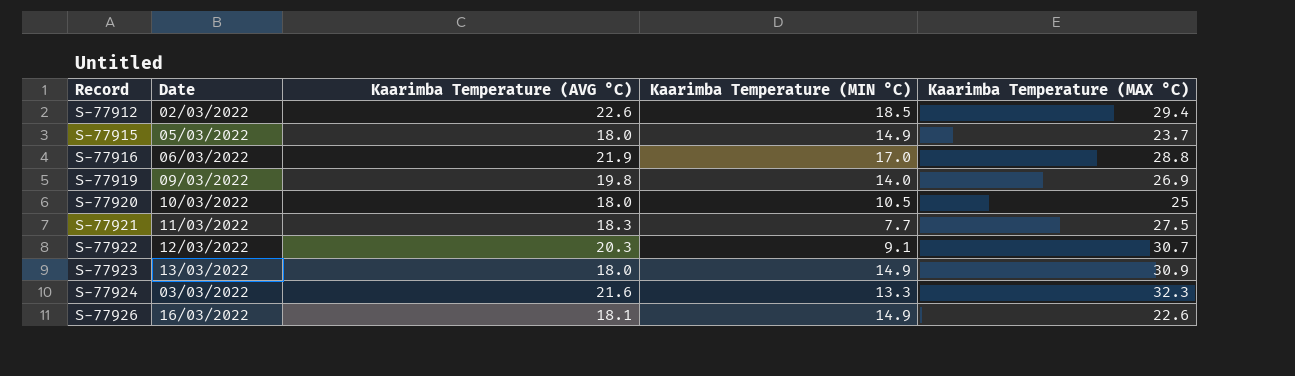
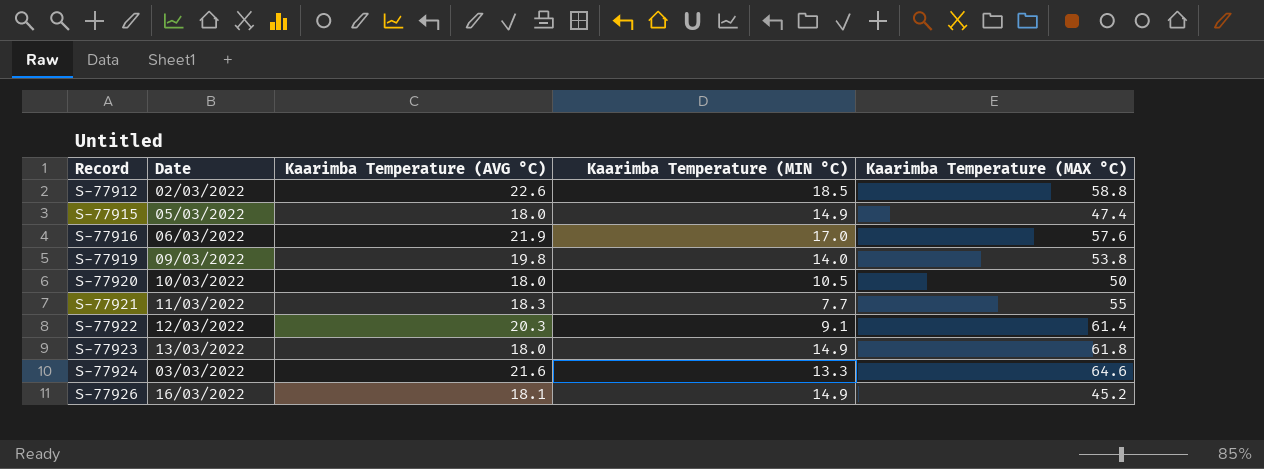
S-77912 | Kaarimba Temperature (MAX °C): 29.4 -> 58.8
S-77915 | Kaarimba Temperature (MAX °C): 23.7 -> 47.4
S-77916 | Kaarimba Temperature (MAX °C): 28.8 -> 57.6
S-77919 | Kaarimba Temperature (MAX °C): 26.9 -> 53.8
S-77920 | Kaarimba Temperature (MAX °C): 25 -> 50
S-77921 | Kaarimba Temperature (MAX °C): 27.5 -> 55
S-77922 | Kaarimba Temperature (MAX °C): 30.7 -> 61.4
S-77923 | Kaarimba Temperature (MAX °C): 30.9 -> 61.8
S-77924 | Kaarimba Temperature (MAX °C): 32.3 -> 64.6
S-77926 | Kaarimba Temperature (MAX °C): 22.6 -> 45.2

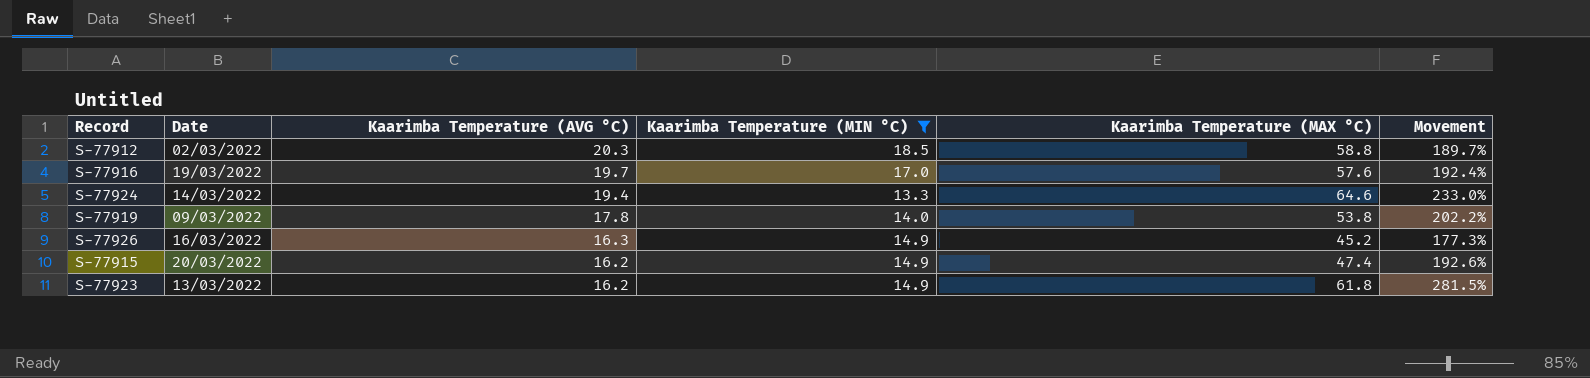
filter: none -> Kaarimba Temperature (MIN °C) >= 13.3
row order: Record ascending -> Kaarimba Temperature (AVG °C) descending
column Movement | formula: none -> ([Kaarimba Temperature (MAX °C)] - [Kaarimba Temperature (AVG °C)]) / [Kaarimba Temperature (AVG °C)]
S-77912 | Kaarimba Temperature (AVG °C): 22.6 -> 20.3
S-77916 | Date: 06/03/2022 -> 19/03/2022
S-77916 | Kaarimba Temperature (AVG °C): 21.9 -> 19.7
S-77924 | Date: 03/03/2022 -> 14/03/2022
S-77924 | Kaarimba Temperature (AVG °C): 21.6 -> 19.4
S-77919 | Kaarimba Temperature (AVG °C): 19.8 -> 17.8
S-77926 | Kaarimba Temperature (AVG °C): 18.1 -> 16.3
S-77915 | Date: 05/03/2022 -> 20/03/2022
S-77915 | Kaarimba Temperature (AVG °C): 18.0 -> 16.2
S-77923 | Kaarimba Temperature (AVG °C): 18.0 -> 16.2

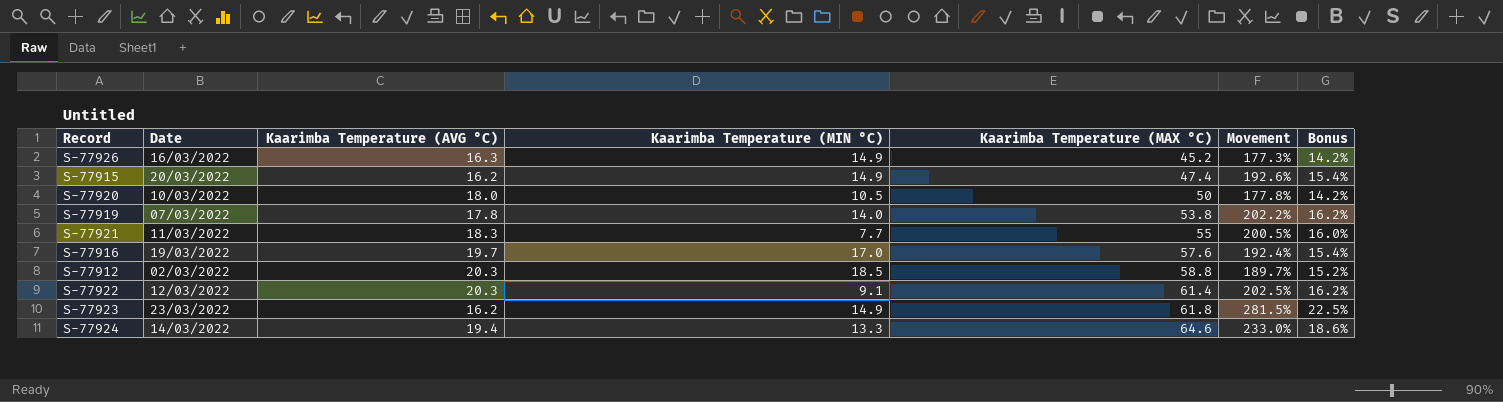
filter: Kaarimba Temperature (MIN °C) >= 13.3 -> none
row order: Kaarimba Temperature (AVG °C) descending -> Kaarimba Temperature (MAX °C) ascending
column Bonus | formula: none -> [Movement] * 0.08
S-77919 | Date: 09/03/2022 -> 07/03/2022
S-77923 | Date: 13/03/2022 -> 23/03/2022

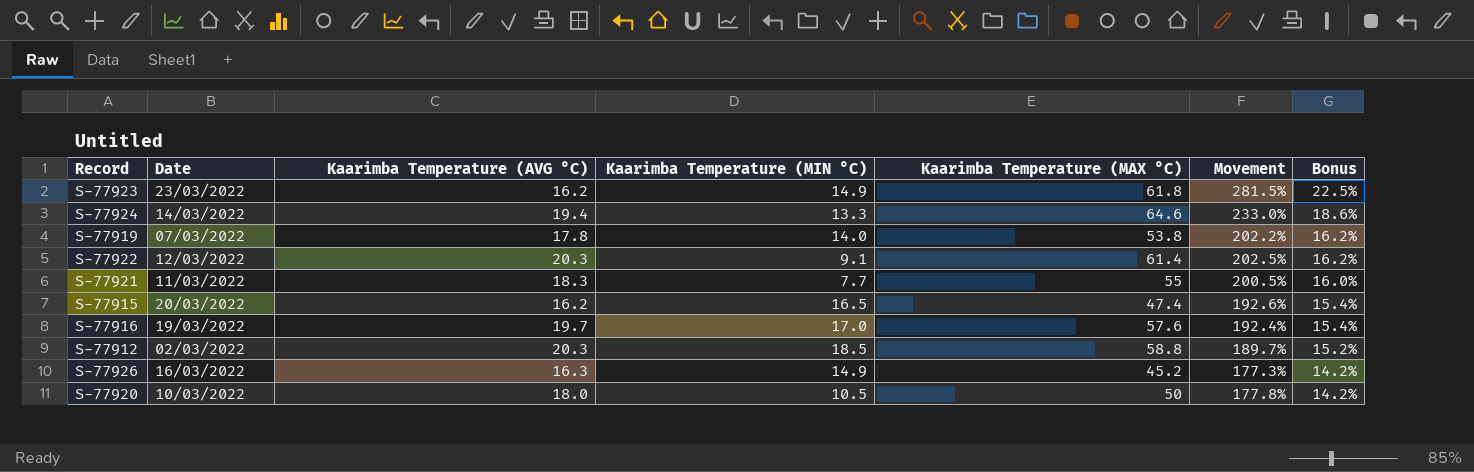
row order: Kaarimba Temperature (MAX °C) ascending -> Bonus descending
S-77915 | Kaarimba Temperature (MIN °C): 14.9 -> 16.5

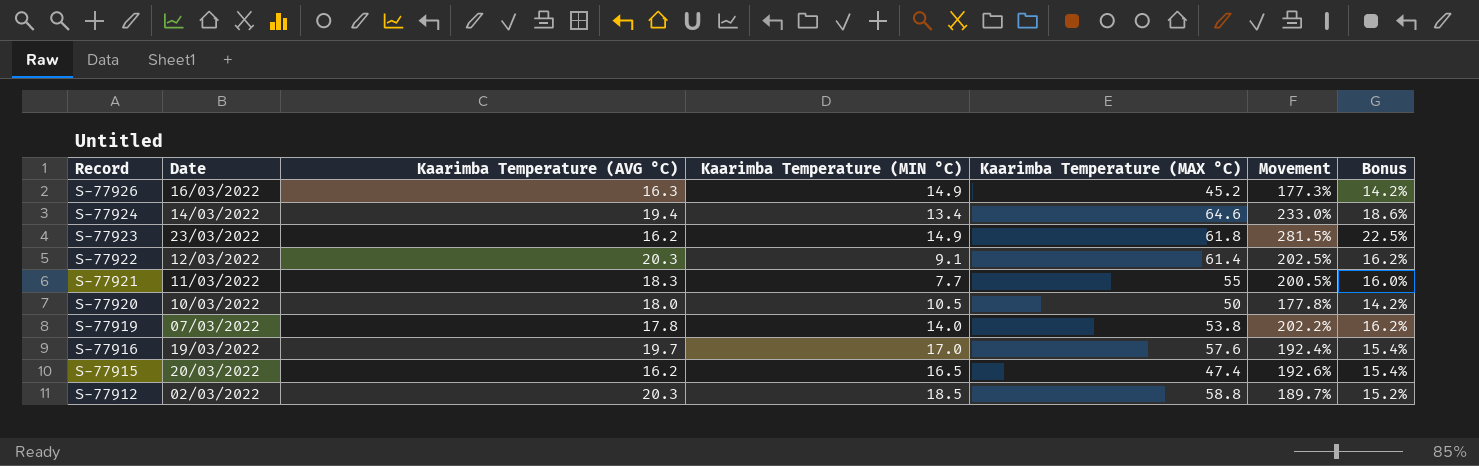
row order: Bonus descending -> Record descending
S-77924 | Kaarimba Temperature (MIN °C): 13.3 -> 13.4

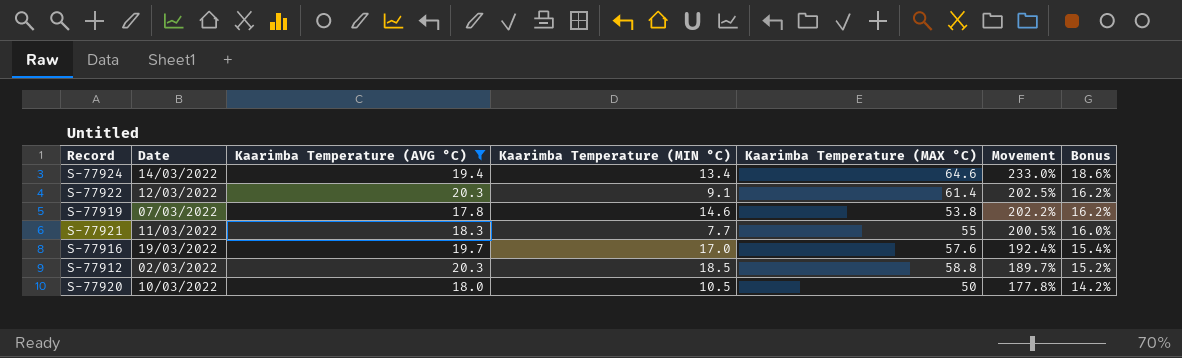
filter: none -> Kaarimba Temperature (AVG °C) >= 17.8
row order: Record descending -> Movement descending
S-77919 | Kaarimba Temperature (MIN °C): 14.0 -> 14.6

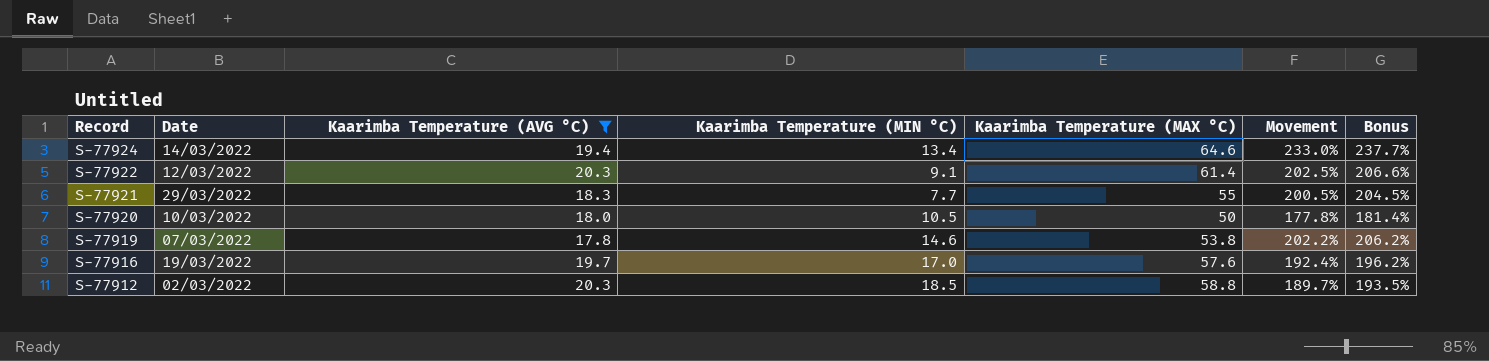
row order: Movement descending -> Record descending
column Bonus | formula: [Movement] * 0.08 -> [Movement] * 1.02
S-77921 | Date: 11/03/2022 -> 29/03/2022

